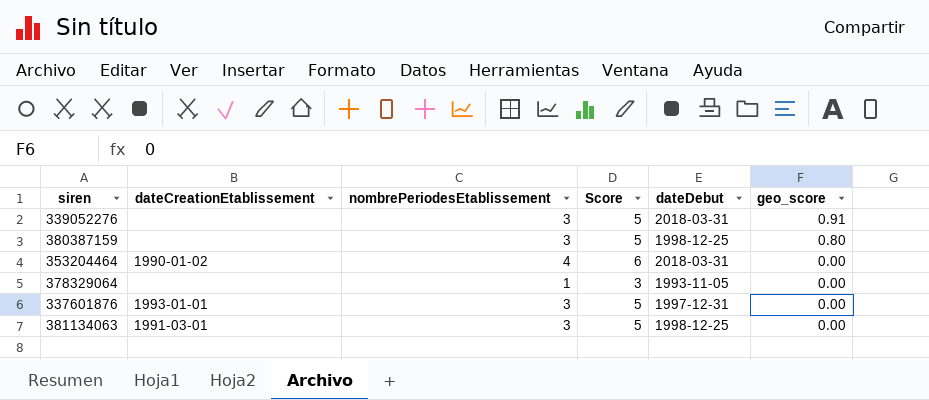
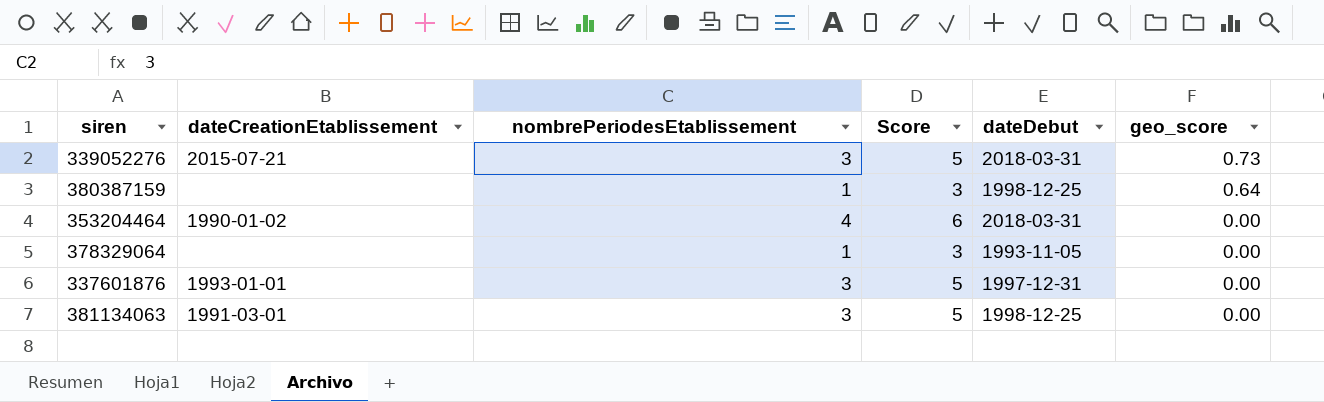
339052276 | dateCreationEtablissement: none -> 2015-07-21
339052276 | geo_score: 0.91 -> 0.73
380387159 | nombrePeriodesEtablissement: 3 -> 1
380387159 | Score: 5 -> 3
380387159 | geo_score: 0.80 -> 0.64

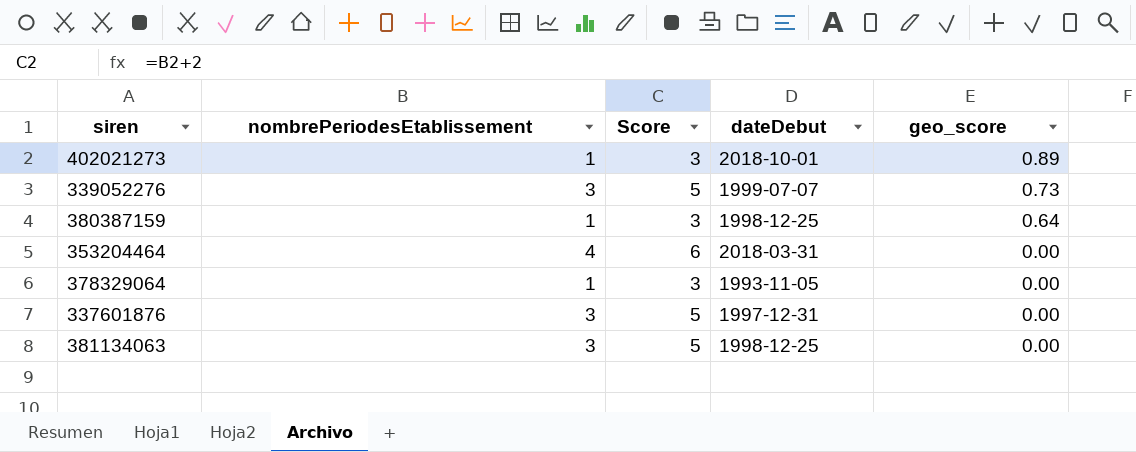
column dateCreationEtablissement | position: 2 -> none
row 402021273: none -> 1 | 3 | 2018-10-01 | 0.89
339052276 | dateDebut: 2018-03-31 -> 1999-07-07

